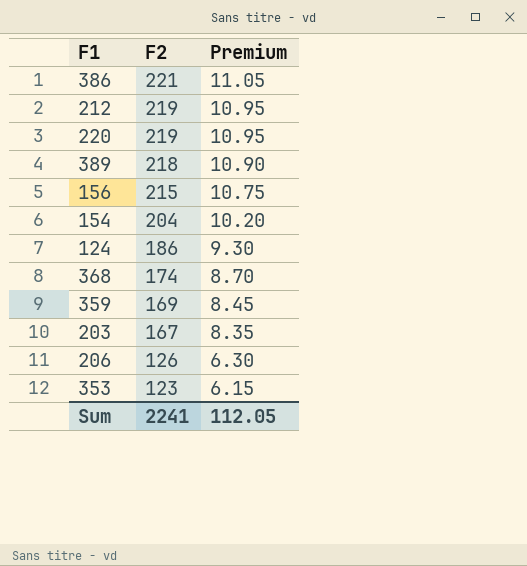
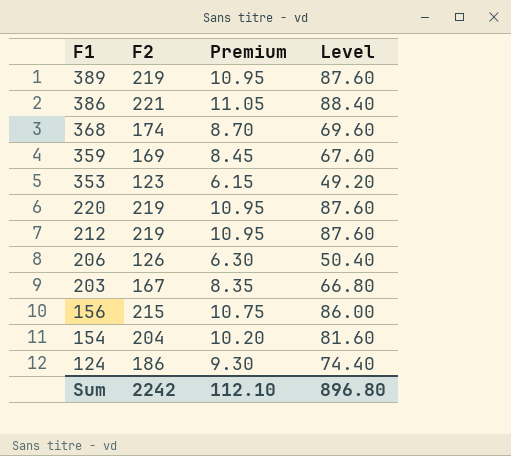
row order: F2 descending -> F1 descending
column Level | formula: none -> [F2] * 0.4
389 | F2: 218 -> 219
389 | Premium: 10.90 -> 10.95
Sum | F2: 2241 -> 2242
Sum | Premium: 112.05 -> 112.10

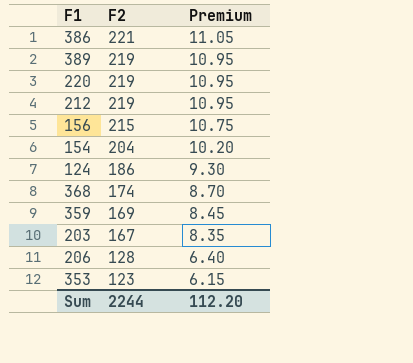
row order: F1 descending -> F2 descending
column Level | formula: [F2] * 0.4 -> none
206 | F2: 126 -> 128
206 | Premium: 6.30 -> 6.40
Sum | F2: 2242 -> 2244
Sum | Premium: 112.10 -> 112.20

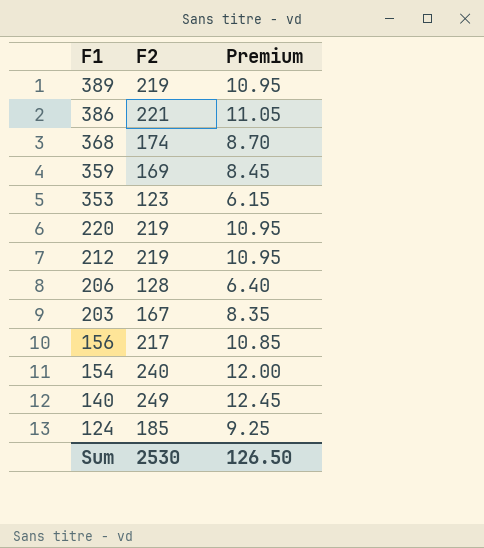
row order: F2 descending -> F1 descending
156 | F2: 215 -> 217
156 | Premium: 10.75 -> 10.85
154 | F2: 204 -> 240
154 | Premium: 10.20 -> 12.00
row 140: none -> 249 | 12.45
124 | F2: 186 -> 185
124 | Premium: 9.30 -> 9.25
Sum | F2: 2244 -> 2530
Sum | Premium: 112.20 -> 126.50

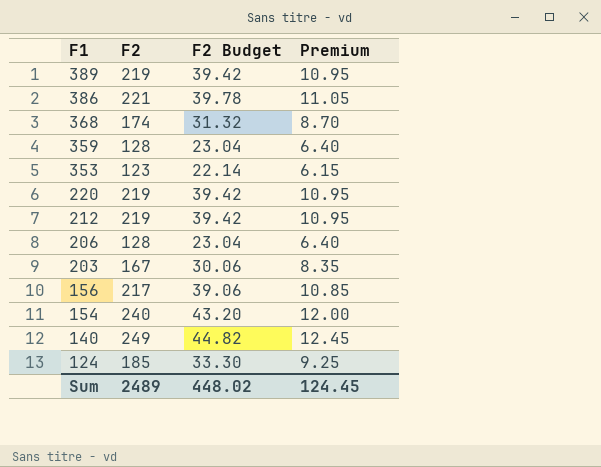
column F2 Budget | formula: none -> [F2] * 0.18
359 | F2: 169 -> 128
359 | Premium: 8.45 -> 6.40
Sum | F2: 2530 -> 2489
Sum | Premium: 126.50 -> 124.45

